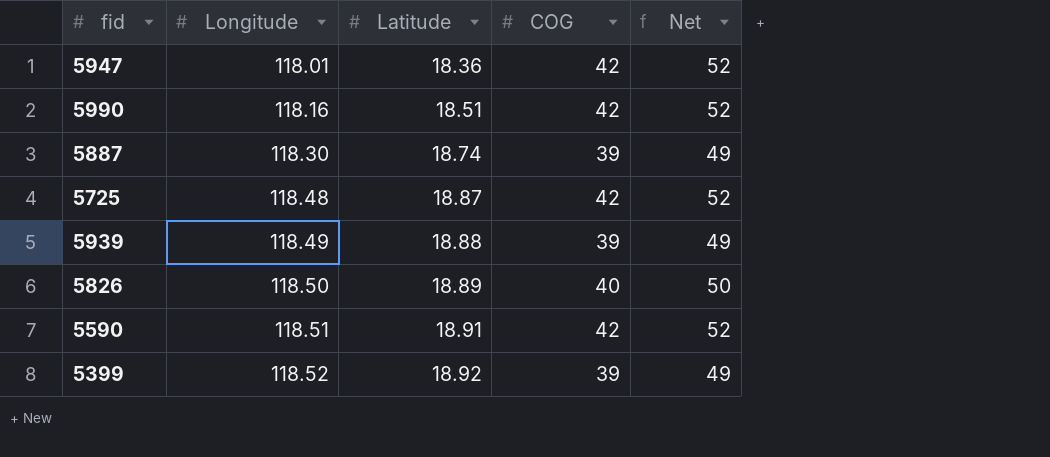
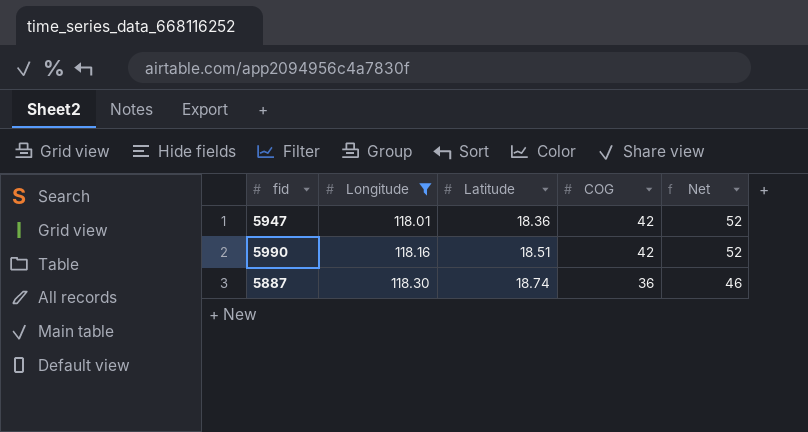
filter: none -> Longitude <= 118.30
5887 | COG: 39 -> 36
5887 | Net: 49 -> 46

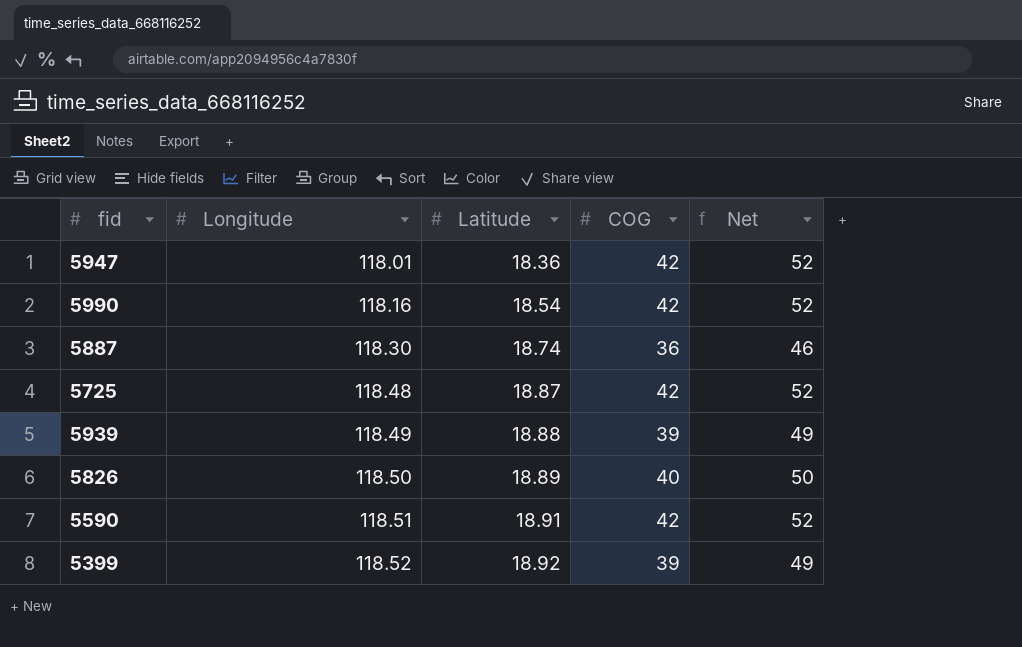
filter: Longitude <= 118.30 -> none
5990 | Latitude: 18.51 -> 18.54

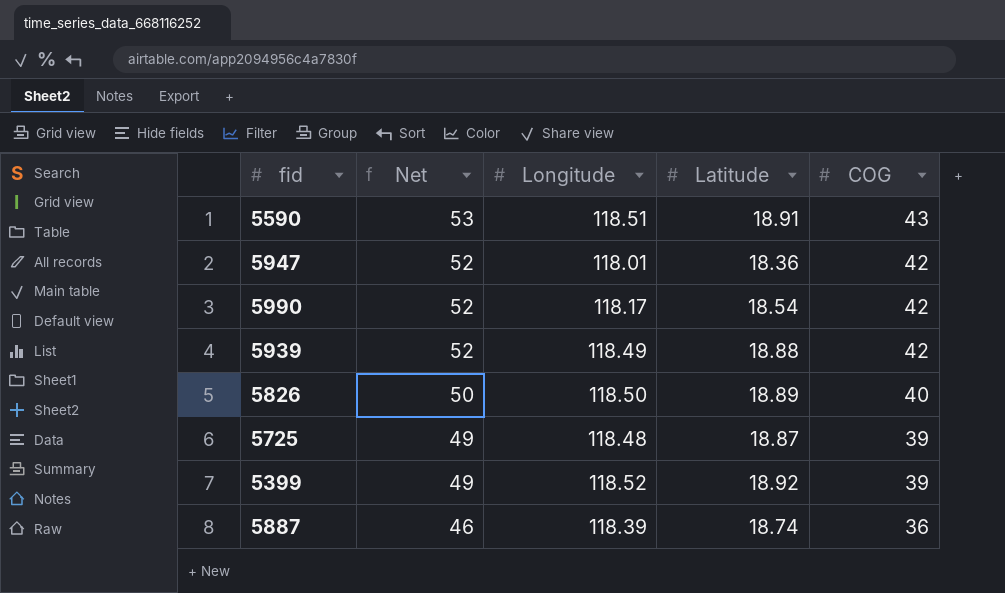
row order: Longitude ascending -> Net descending
column Net | position: 5 -> 2
5590 | Net: 52 -> 53
5590 | COG: 42 -> 43
5990 | Longitude: 118.16 -> 118.17
5939 | Net: 49 -> 52
5939 | COG: 39 -> 42
5725 | Net: 52 -> 49
5725 | COG: 42 -> 39
5887 | Longitude: 118.30 -> 118.39

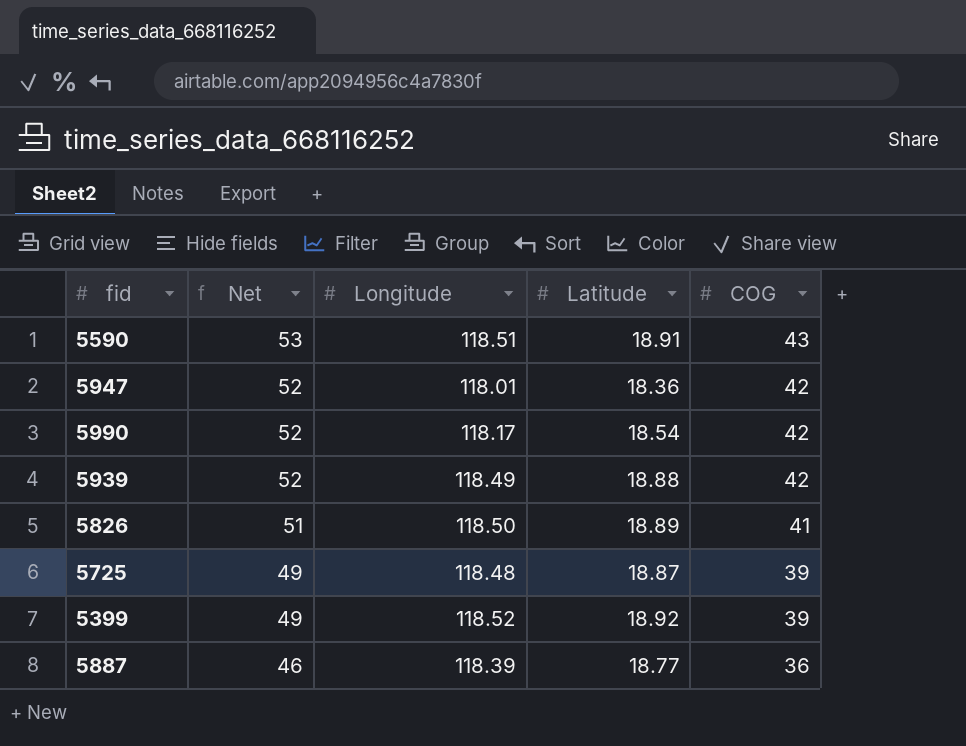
5826 | Net: 50 -> 51
5826 | COG: 40 -> 41
5887 | Latitude: 18.74 -> 18.77

